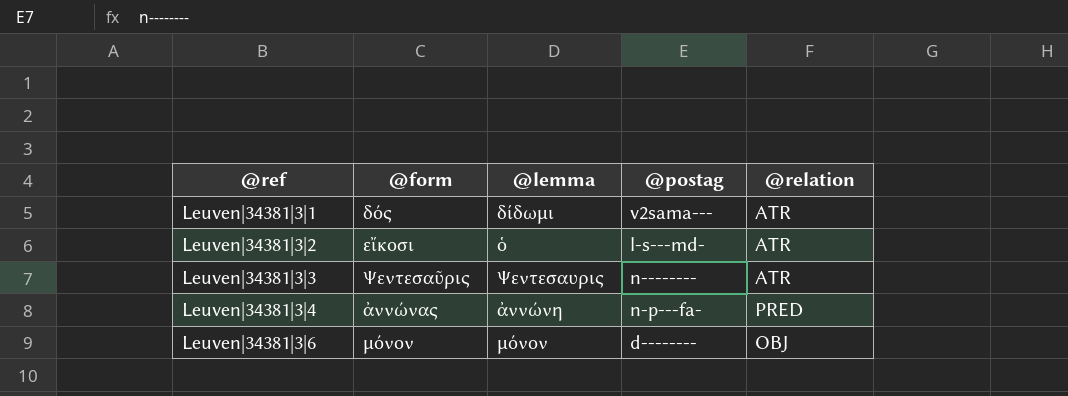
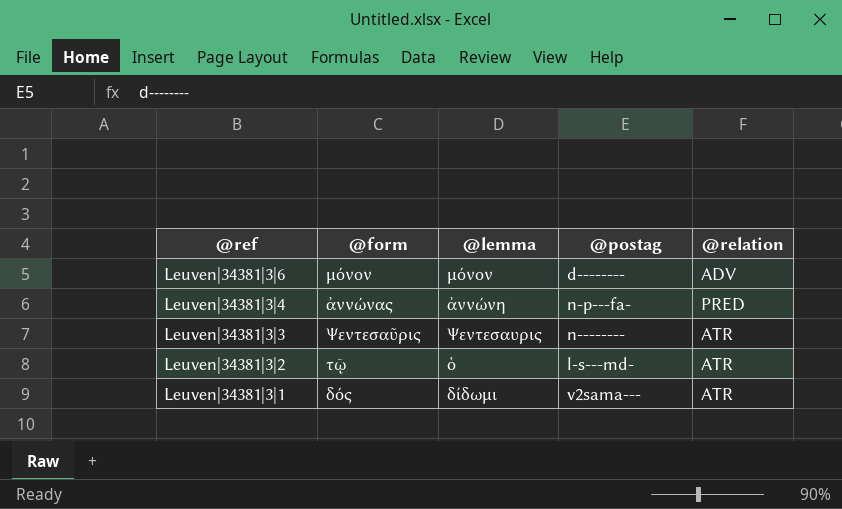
row order: @ref ascending -> @ref descending
Leuven|34381|3|6 | @relation: OBJ -> ADV
Leuven|34381|3|2 | @form: εἴκοσι -> τῷ

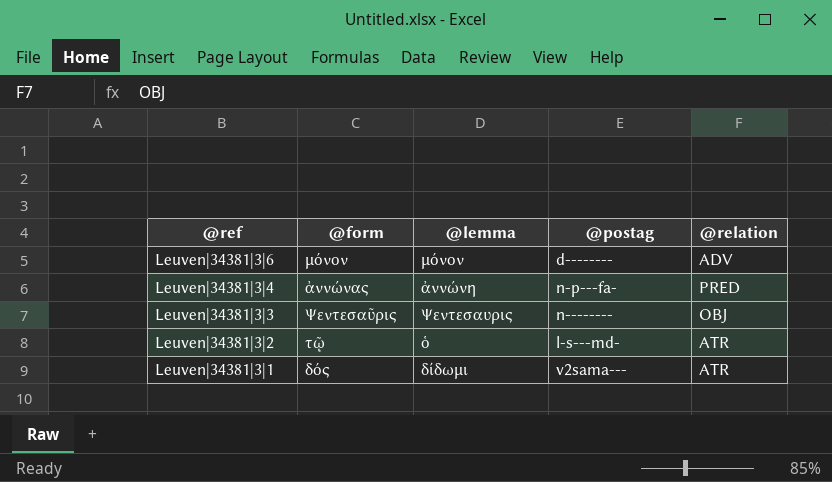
Leuven|34381|3|3 | @relation: ATR -> OBJ

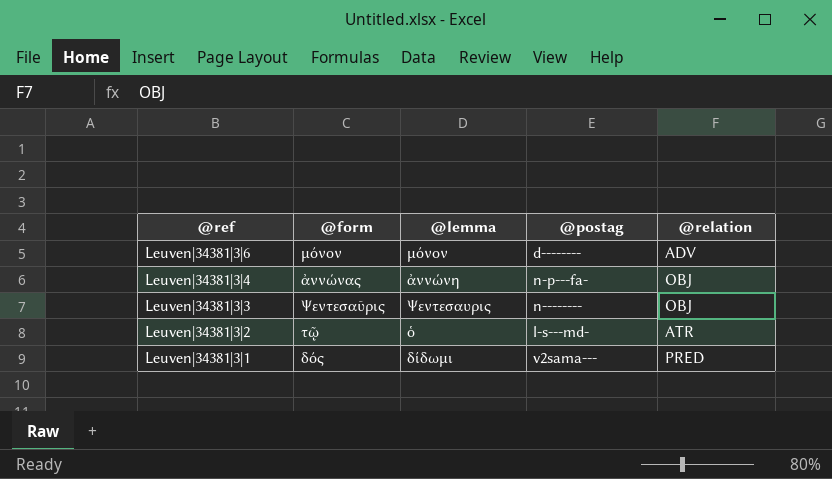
Leuven|34381|3|4 | @relation: PRED -> OBJ
Leuven|34381|3|1 | @relation: ATR -> PRED

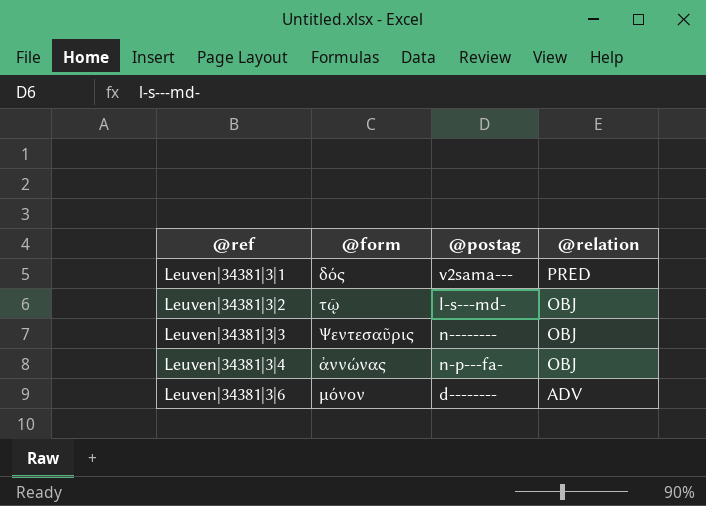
row order: @ref descending -> @ref ascending
column @lemma | position: 3 -> none
Leuven|34381|3|2 | @relation: ATR -> OBJ

